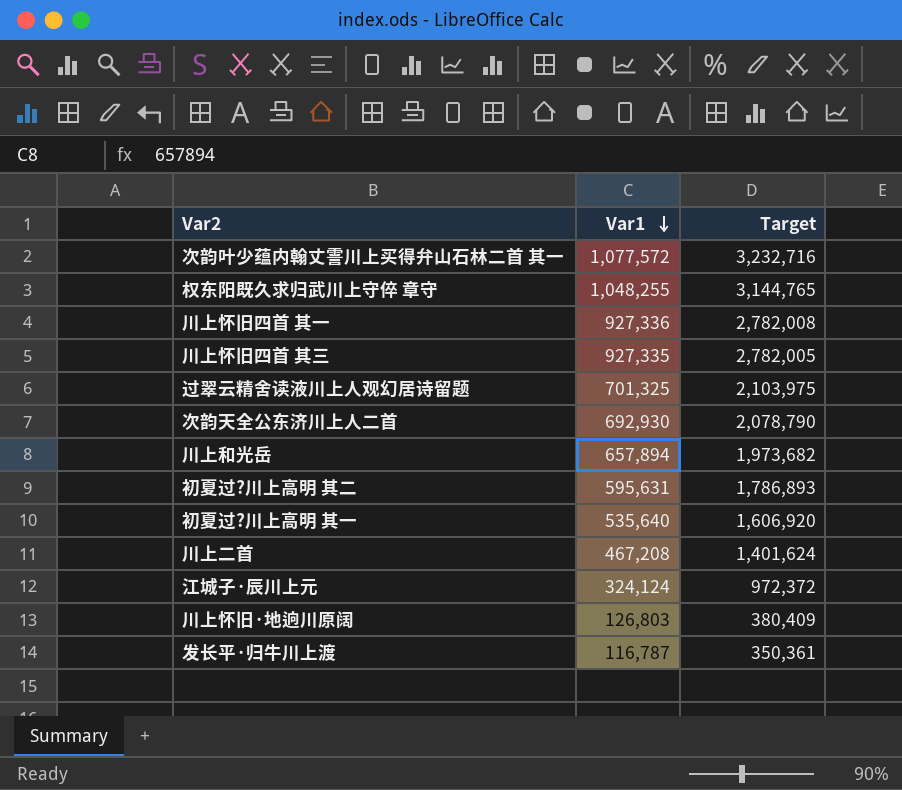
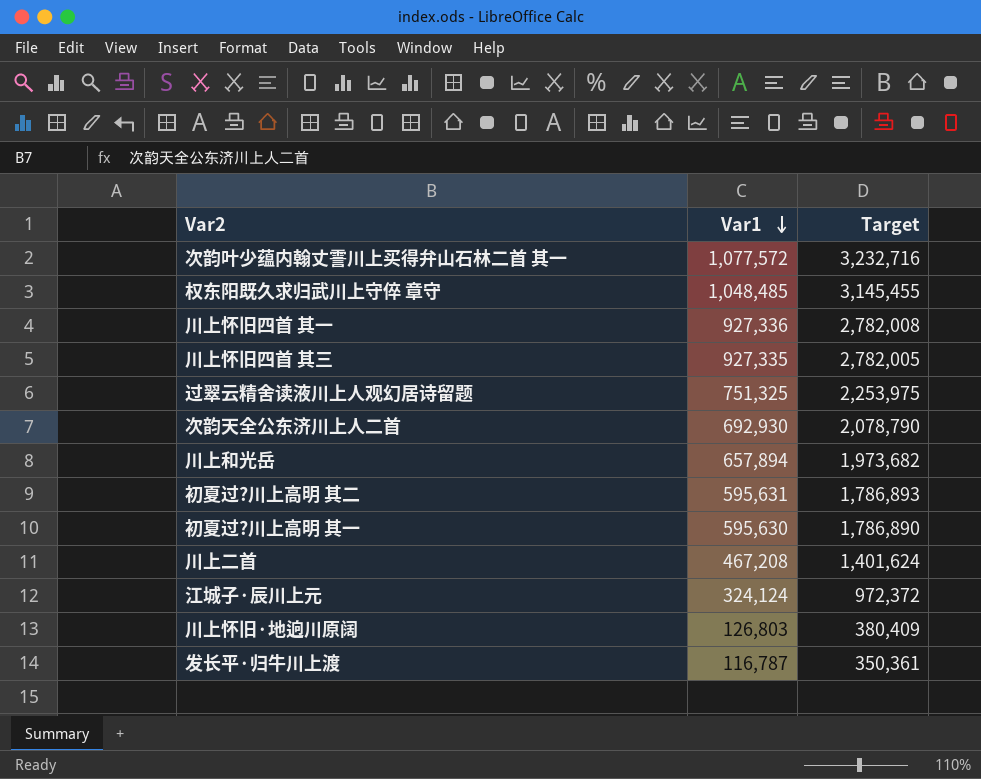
权东阳既久求归武川上守倅 章守 | Var1: 1,048,255 -> 1,048,485
权东阳既久求归武川上守倅 章守 | Target: 3,144,765 -> 3,145,455
过翠云精舍读液川上人观幻居诗留题 | Var1: 701,325 -> 751,325
过翠云精舍读液川上人观幻居诗留题 | Target: 2,103,975 -> 2,253,975
初夏过?川上高明 其一 | Var1: 535,640 -> 595,630
初夏过?川上高明 其一 | Target: 1,606,920 -> 1,786,890

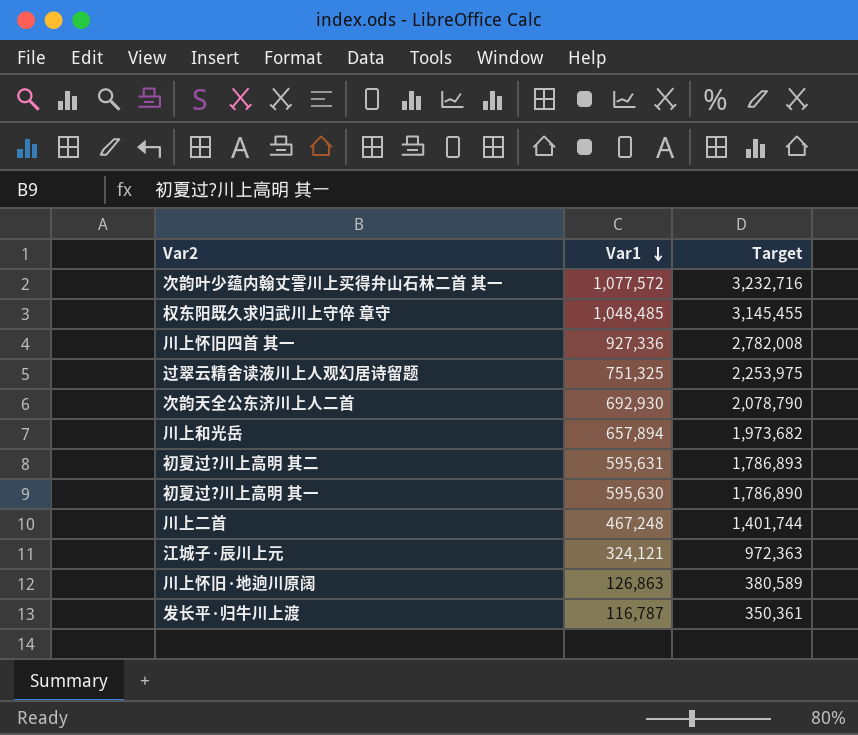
row 川上怀旧四首 其三: 927,335 | 2,782,005 -> none
川上二首 | Var1: 467,208 -> 467,248
川上二首 | Target: 1,401,624 -> 1,401,744
江城子·辰川上元 | Var1: 324,124 -> 324,121
江城子·辰川上元 | Target: 972,372 -> 972,363
川上怀旧·地逈川原阔 | Var1: 126,803 -> 126,863
川上怀旧·地逈川原阔 | Target: 380,409 -> 380,589

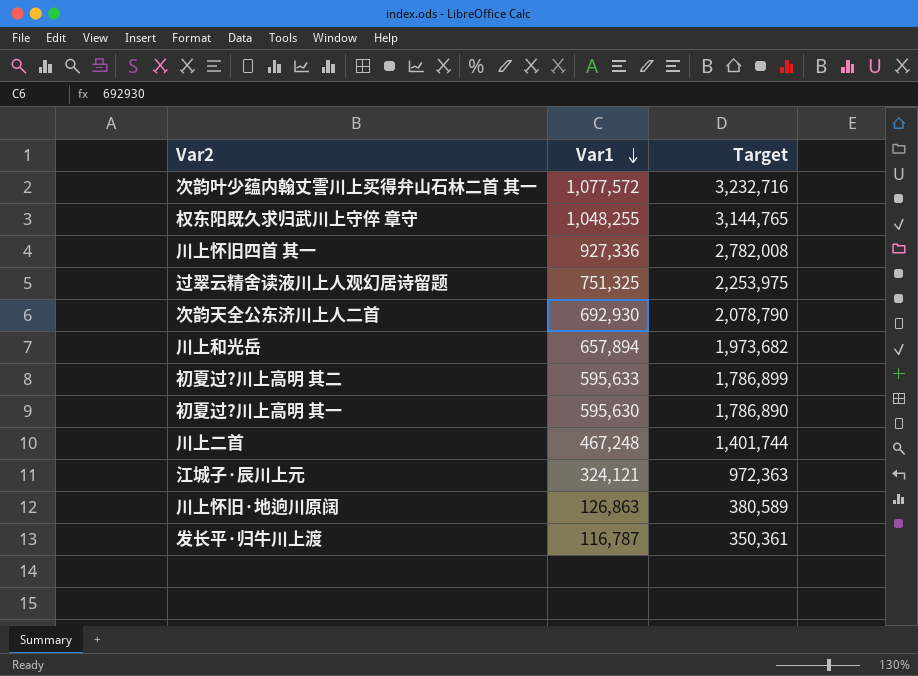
权东阳既久求归武川上守倅 章守 | Var1: 1,048,485 -> 1,048,255
权东阳既久求归武川上守倅 章守 | Target: 3,145,455 -> 3,144,765
初夏过?川上高明 其二 | Var1: 595,631 -> 595,633
初夏过?川上高明 其二 | Target: 1,786,893 -> 1,786,899

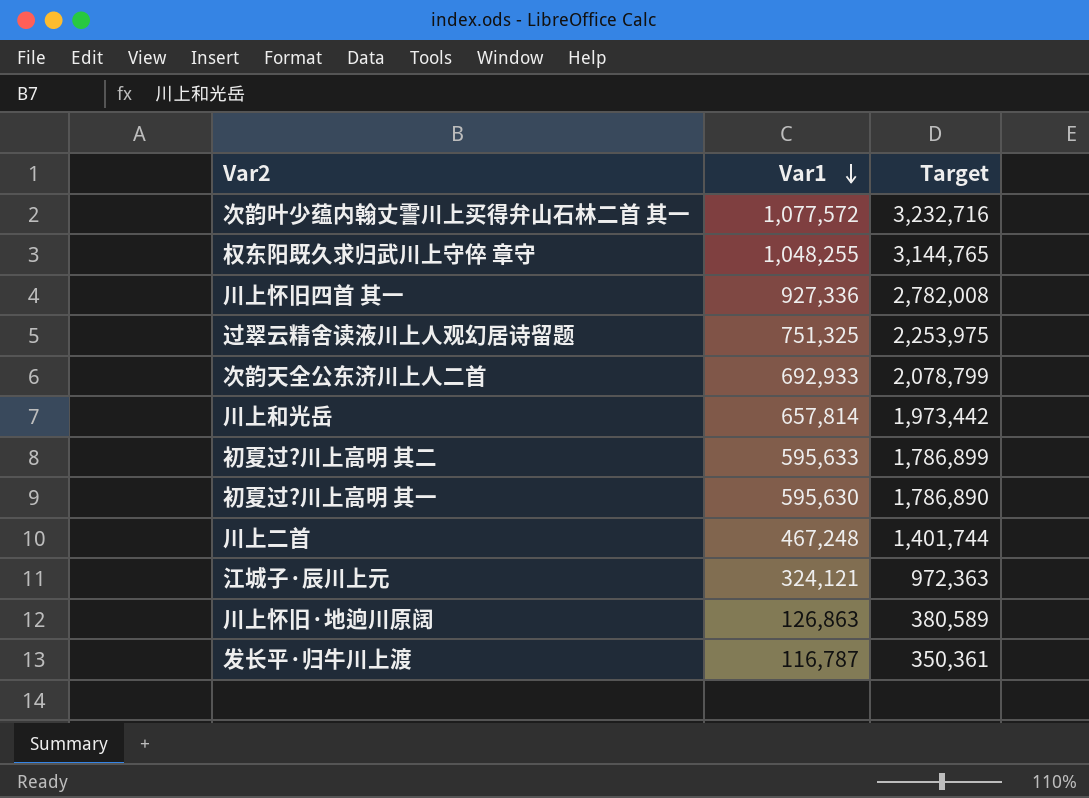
次韵天全公东济川上人二首 | Var1: 692,930 -> 692,933
次韵天全公东济川上人二首 | Target: 2,078,790 -> 2,078,799
川上和光岳 | Var1: 657,894 -> 657,814
川上和光岳 | Target: 1,973,682 -> 1,973,442

